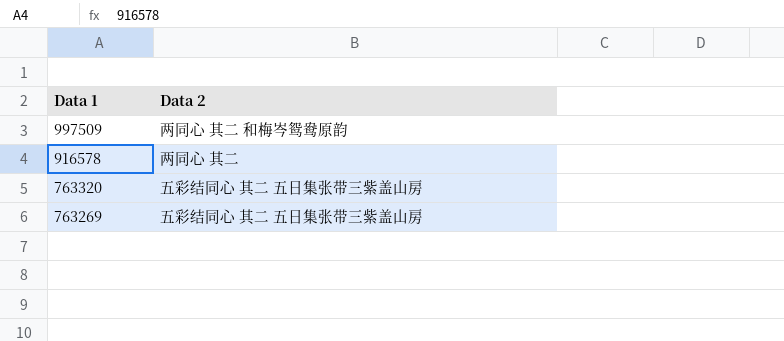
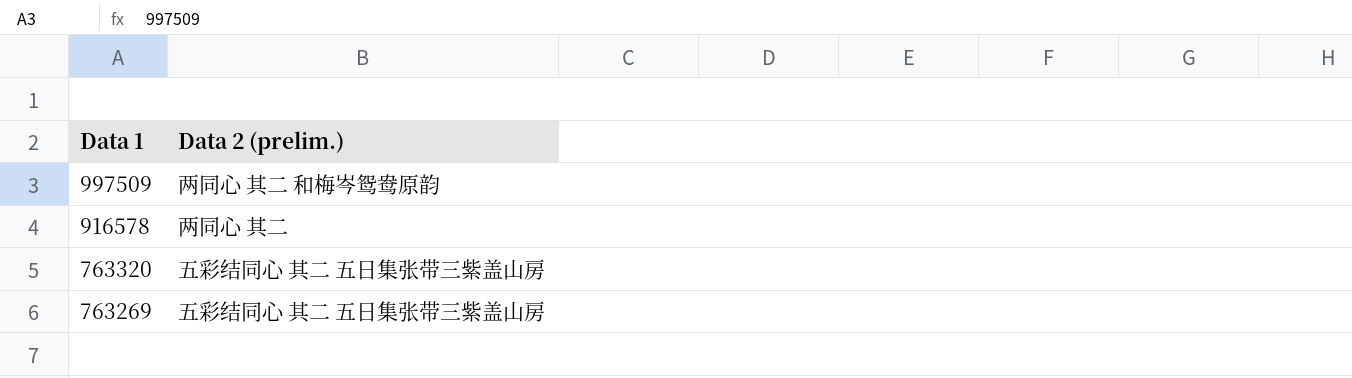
column name: Data 2 -> Data 2 (prelim.)

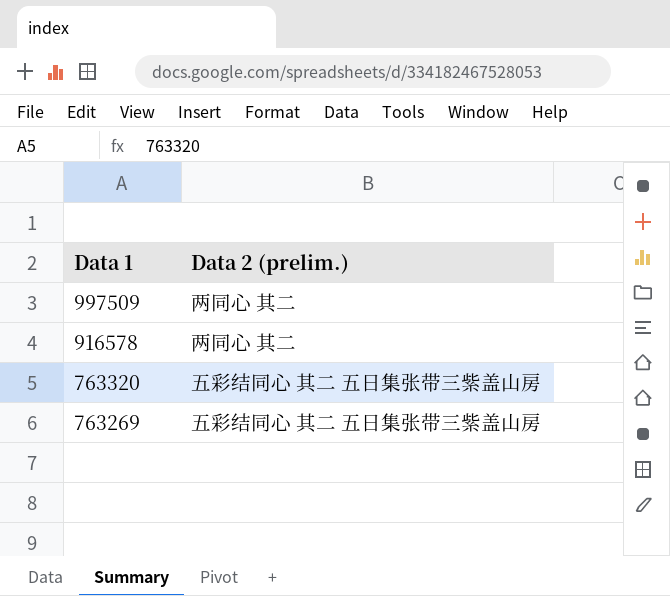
997509 | Data 2 (prelim.): 两同心 其二 和梅岑鸳鸯原韵 -> 两同心 其二

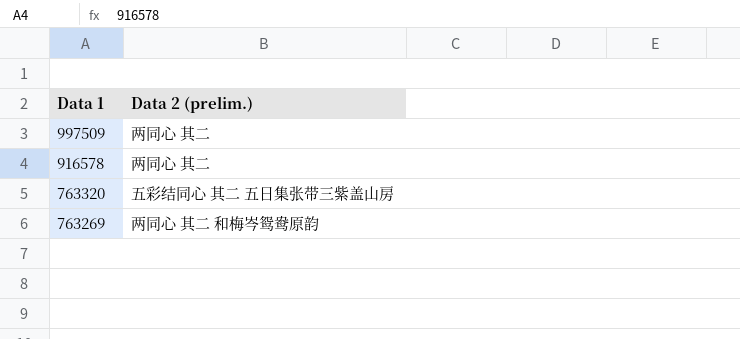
763269 | Data 2 (prelim.): 五彩结同心 其二 五日集张带三紫盖山房 -> 两同心 其二 和梅岑鸳鸯原韵

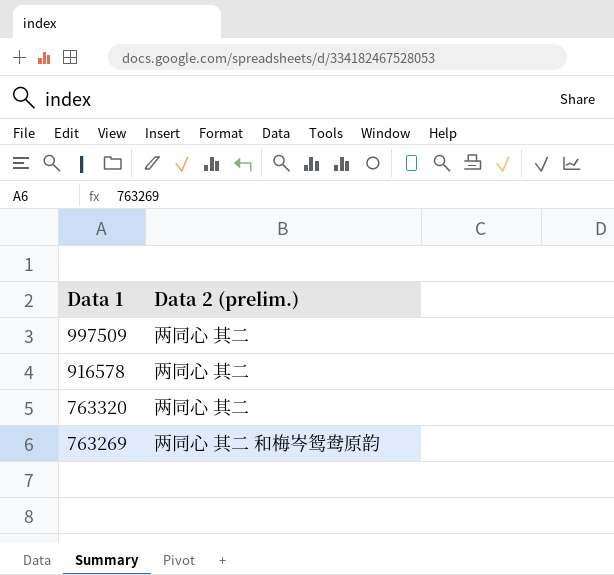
763320 | Data 2 (prelim.): 五彩结同心 其二 五日集张带三紫盖山房 -> 两同心 其二

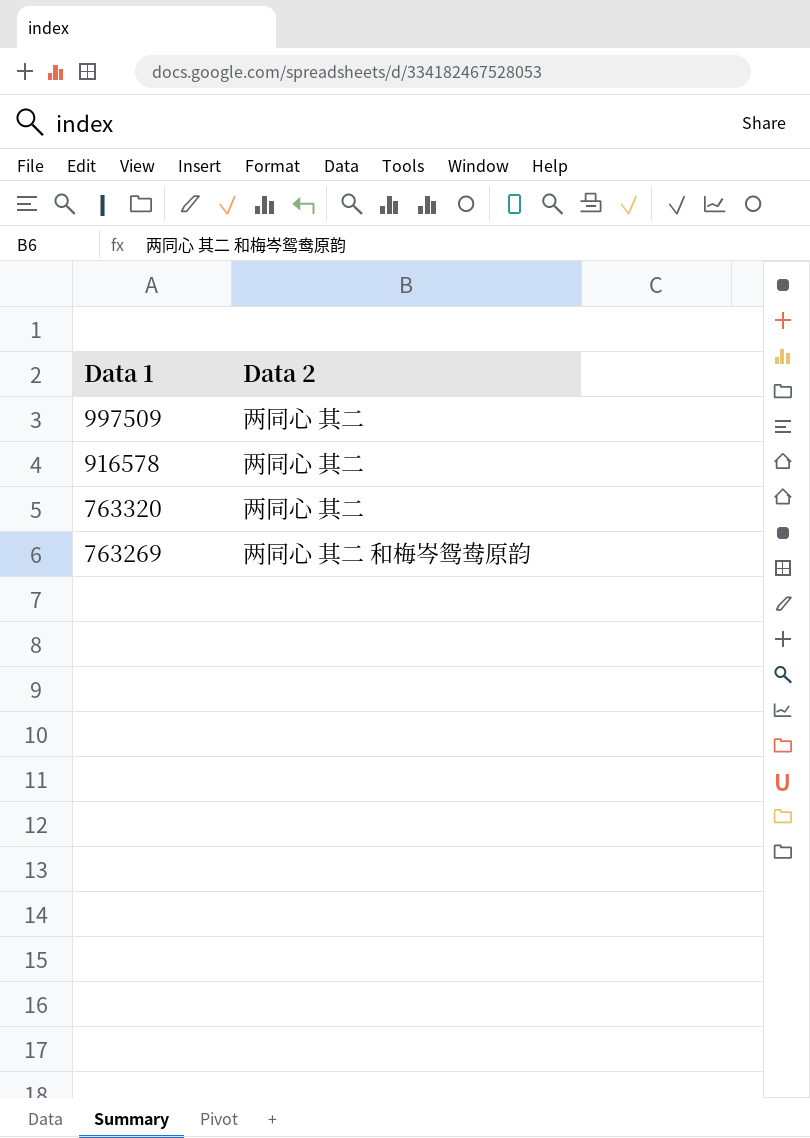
column name: Data 2 (prelim.) -> Data 2

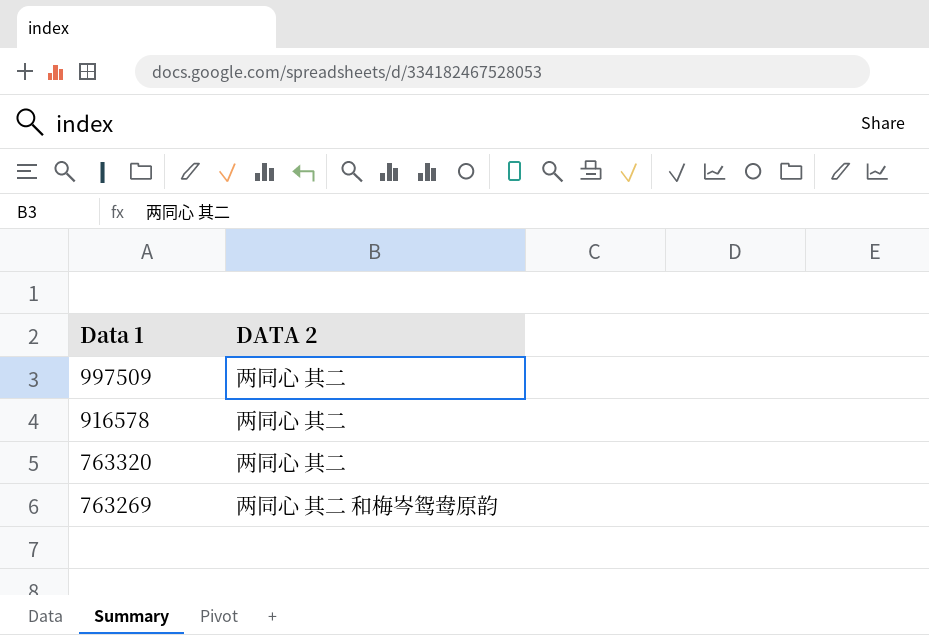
column name: Data 2 -> DATA 2

